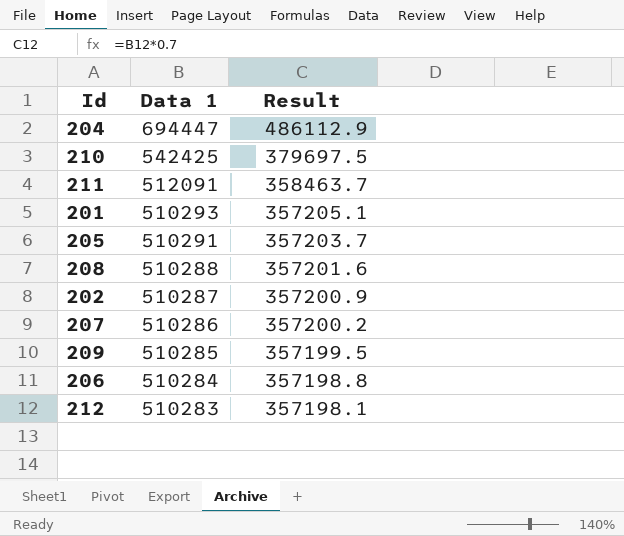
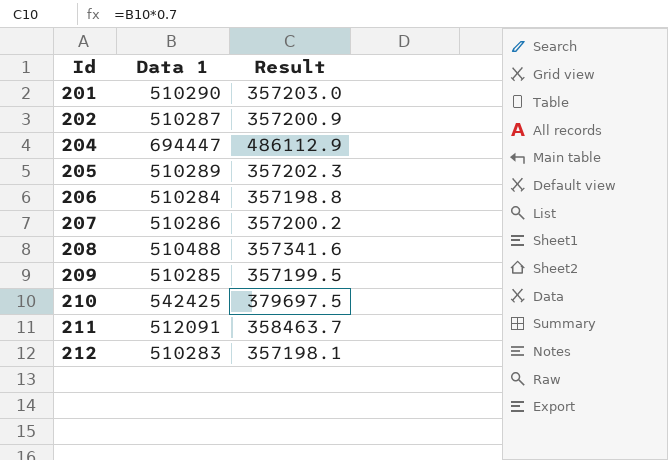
row order: Data 1 descending -> Id ascending
201 | Data 1: 510293 -> 510290
201 | Result: 357205.1 -> 357203.0
205 | Data 1: 510291 -> 510289
205 | Result: 357203.7 -> 357202.3
208 | Data 1: 510288 -> 510488
208 | Result: 357201.6 -> 357341.6

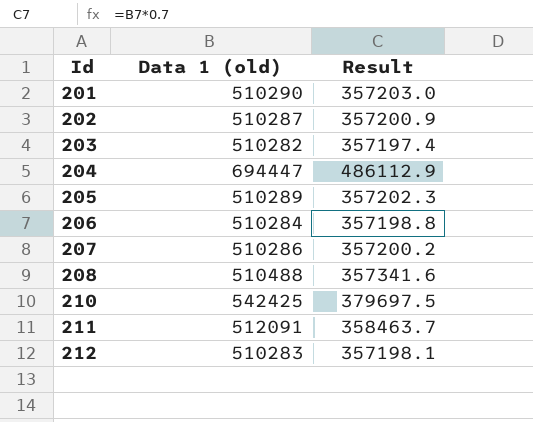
column name: Data 1 -> Data 1 (old)
row 209: 510285 | 357199.5 -> none
row 203: none -> 510282 | 357197.4

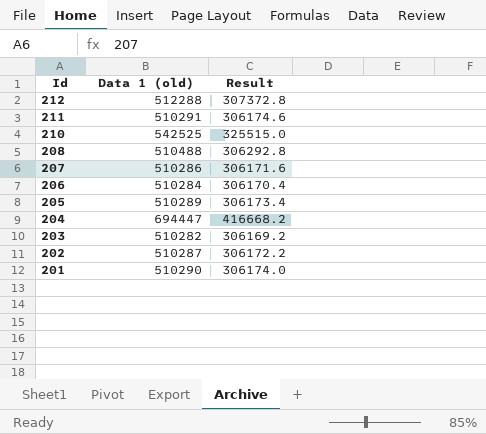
row order: Id ascending -> Id descending
column Result | formula: [Data 1 (old)] * 0.7 -> [Data 1 (old)] * 0.6
212 | Data 1 (old): 510283 -> 512288
211 | Data 1 (old): 512091 -> 510291
210 | Data 1 (old): 542425 -> 542525

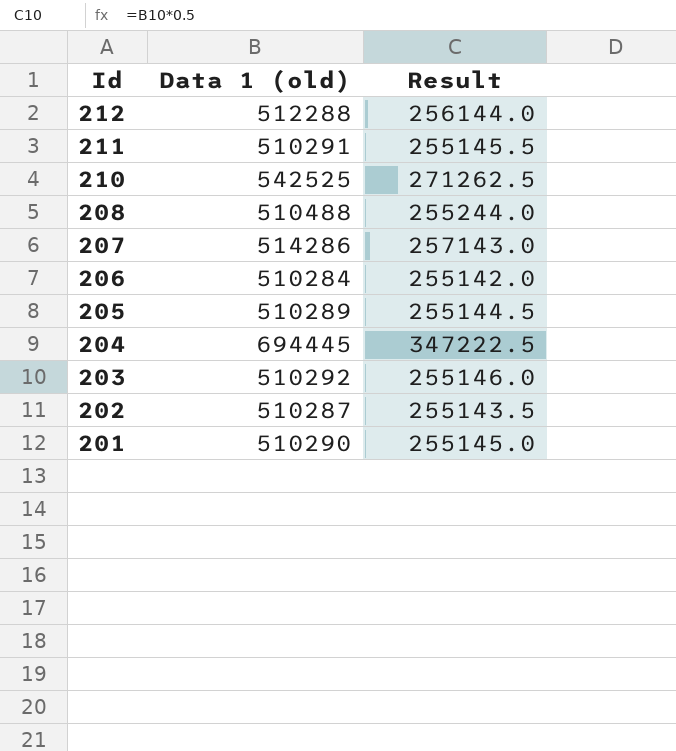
column Result | formula: [Data 1 (old)] * 0.6 -> [Data 1 (old)] * 0.5
207 | Data 1 (old): 510286 -> 514286
204 | Data 1 (old): 694447 -> 694445
203 | Data 1 (old): 510282 -> 510292

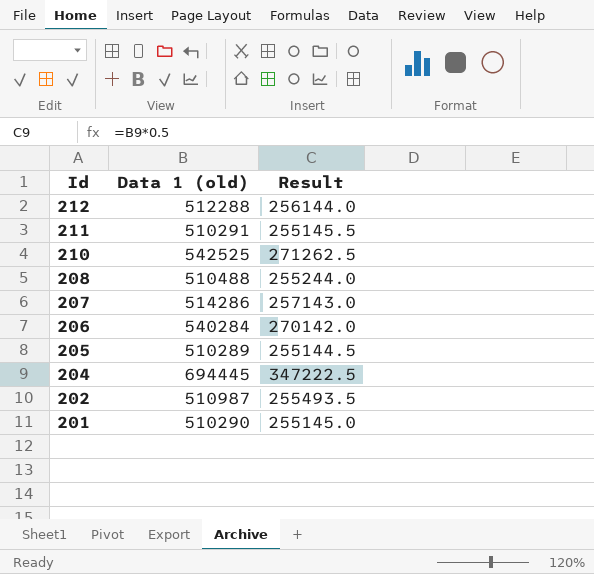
row 203: 510292 | 255146.0 -> none
206 | Data 1 (old): 510284 -> 540284
206 | Result: 255142.0 -> 270142.0
202 | Data 1 (old): 510287 -> 510987
202 | Result: 255143.5 -> 255493.5

